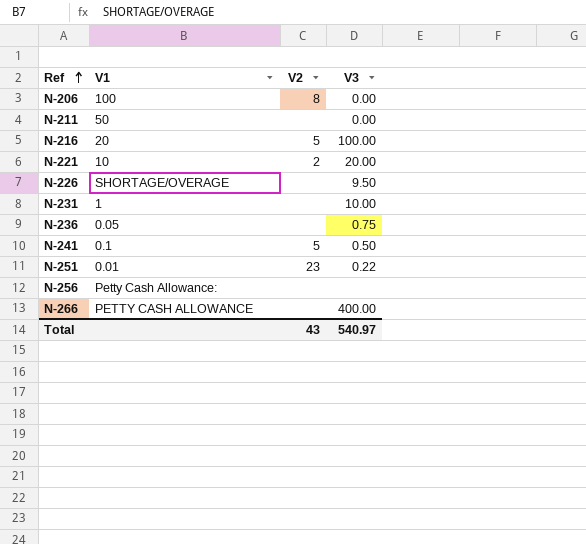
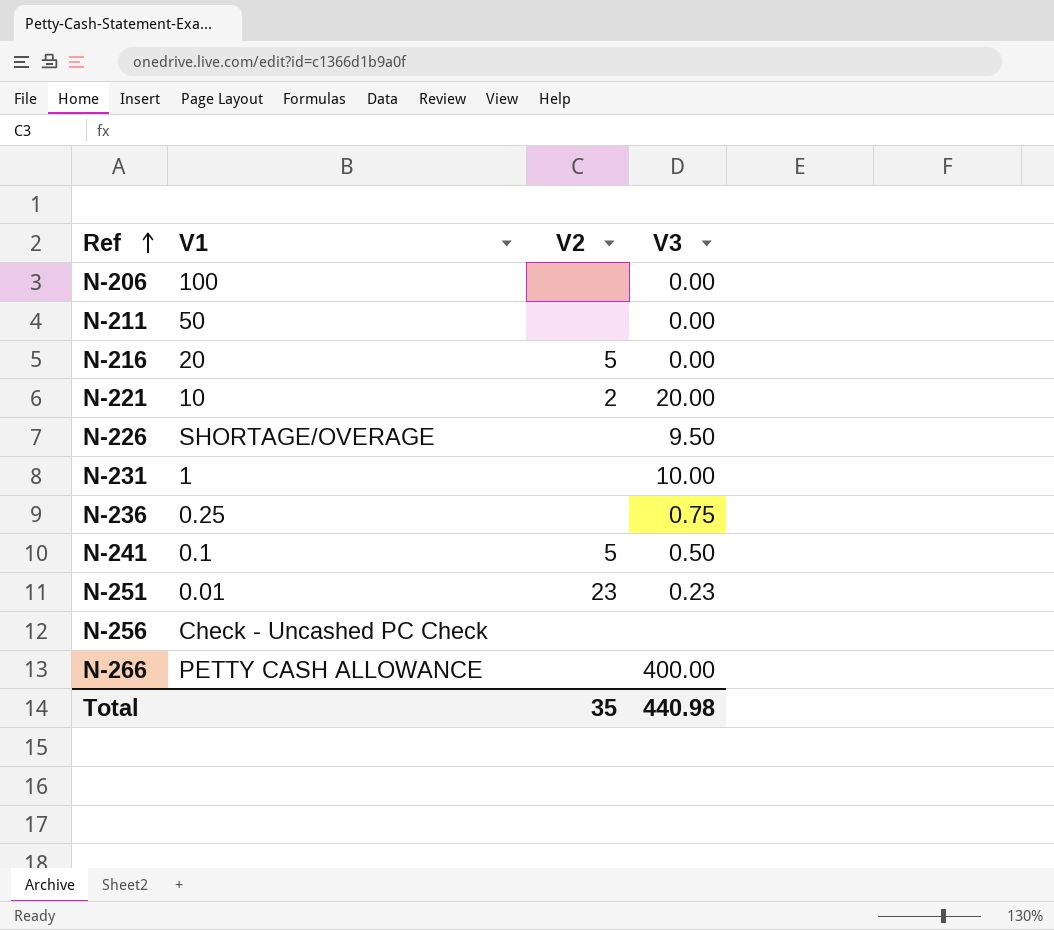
N-206 | V2: 8 -> none
N-216 | V3: 100.00 -> 0.00
N-236 | V1: 0.05 -> 0.25
N-251 | V3: 0.22 -> 0.23
N-256 | V1: Petty Cash Allowance: -> Check - Uncashed PC Check
Total | V2: 43 -> 35
Total | V3: 540.97 -> 440.98

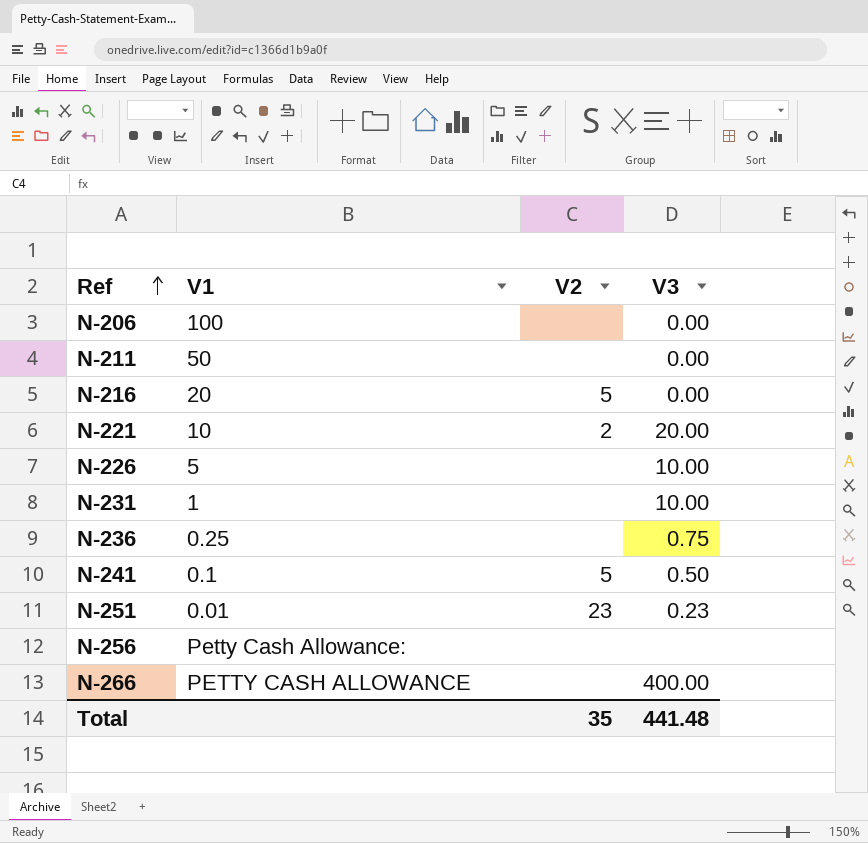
N-226 | V1: SHORTAGE/OVERAGE -> 5
N-226 | V3: 9.50 -> 10.00
N-256 | V1: Check - Uncashed PC Check -> Petty Cash Allowance:
Total | V3: 440.98 -> 441.48

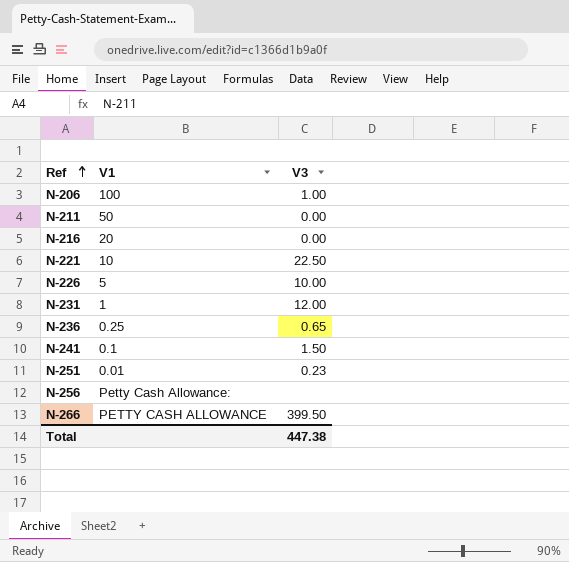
column V2 | position: 3 -> none
N-206 | V3: 0.00 -> 1.00
N-221 | V3: 20.00 -> 22.50
N-231 | V3: 10.00 -> 12.00
N-236 | V3: 0.75 -> 0.65
N-241 | V3: 0.50 -> 1.50
N-266 | V3: 400.00 -> 399.50
Total | V3: 441.48 -> 447.38

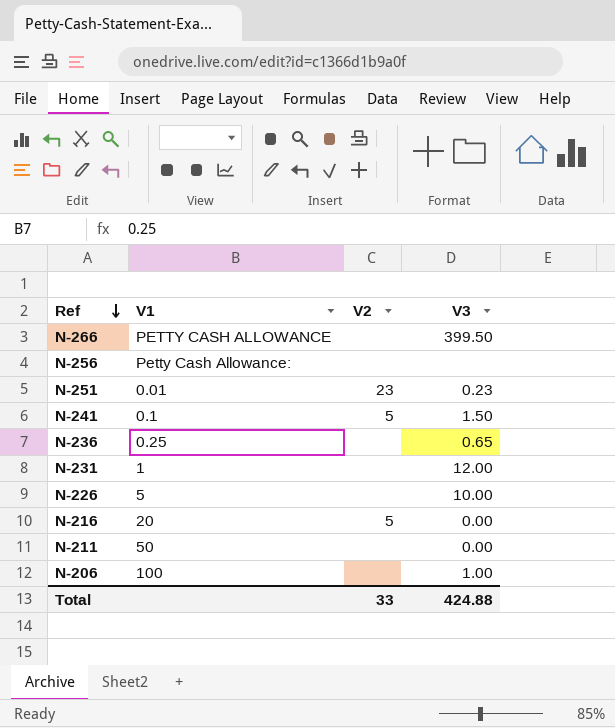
row order: Ref ascending -> Ref descending
column V2 | position: none -> 3
row N-221: 10 | 22.50 -> none
Total | V3: 447.38 -> 424.88

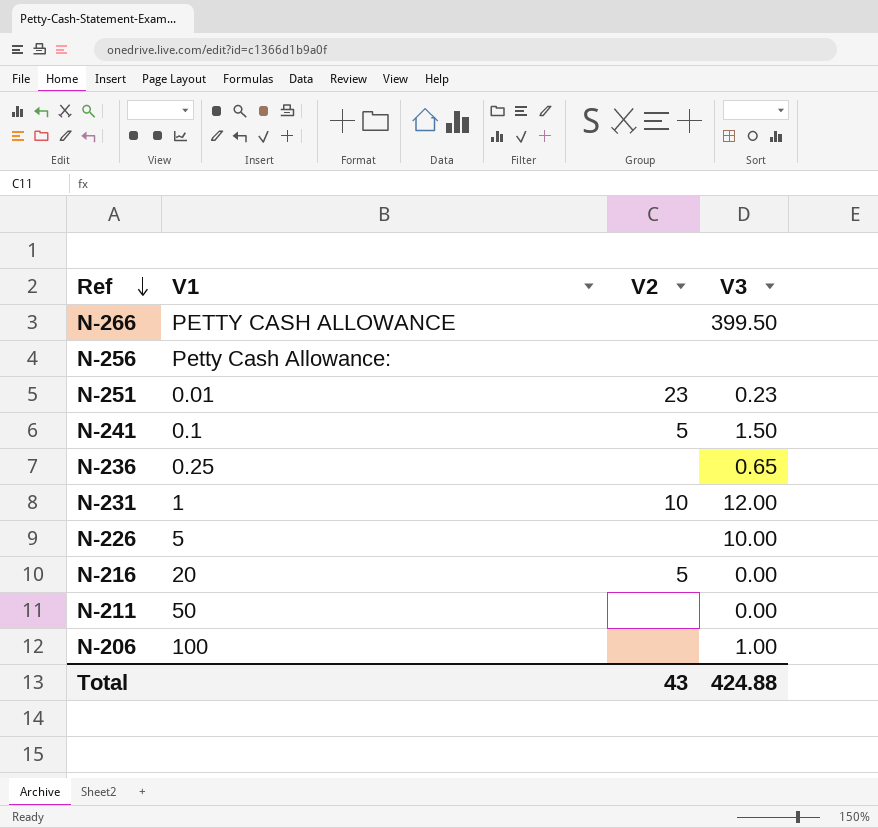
N-231 | V2: none -> 10
Total | V2: 33 -> 43

